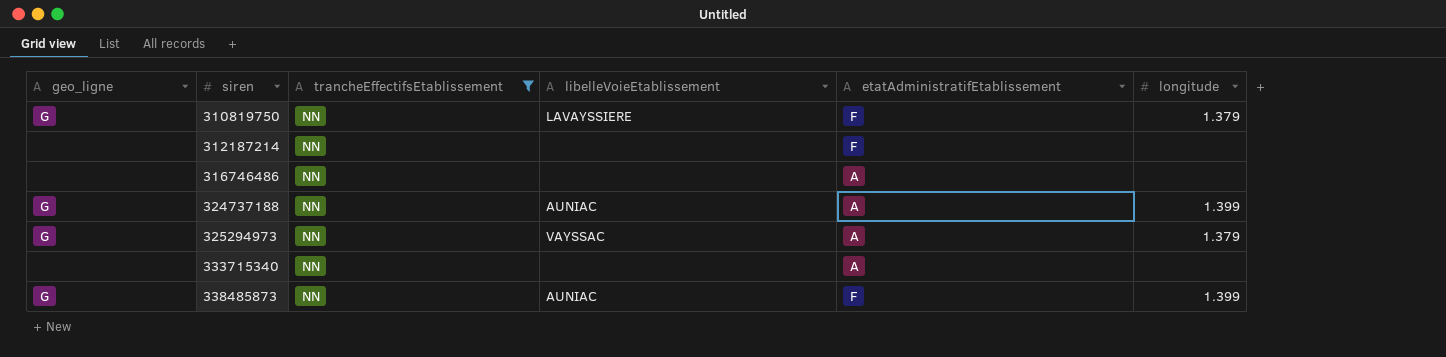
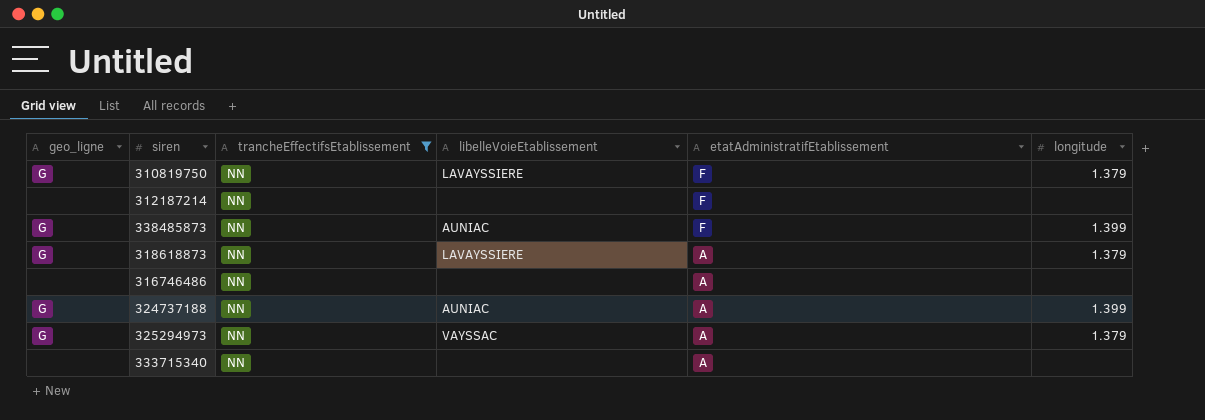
row order: siren ascending -> etatAdministratifEtablissement descending
row 318618873: none -> G | NN | LAVAYSSIERE | A | 1.379

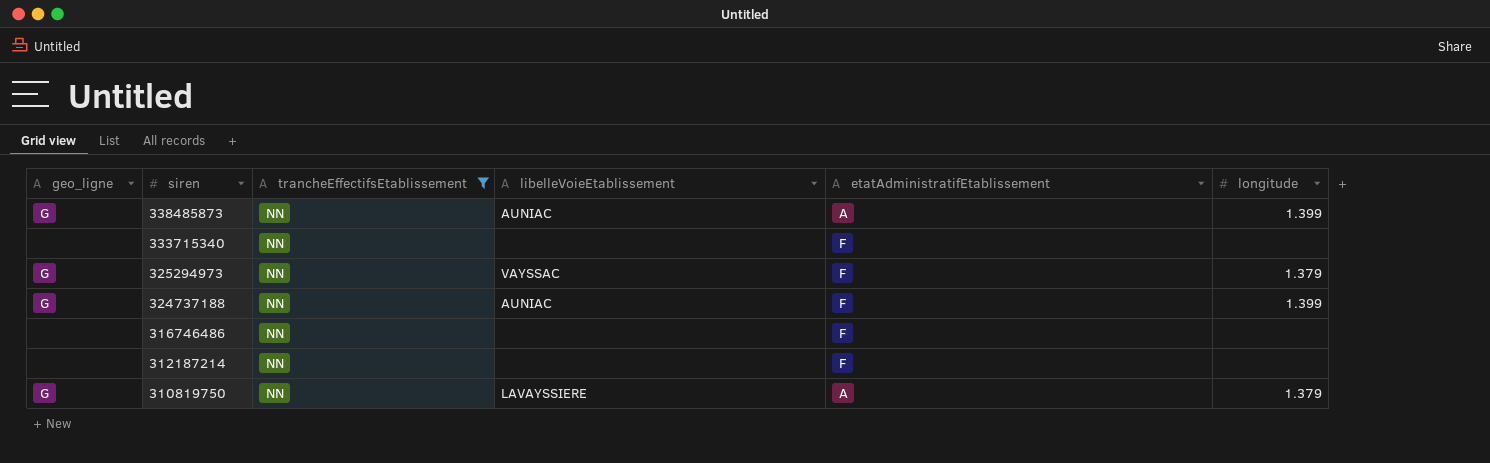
row order: etatAdministratifEtablissement descending -> siren descending
row 318618873: G | NN | LAVAYSSIERE | A | 1.379 -> none
338485873 | etatAdministratifEtablissement: F -> A
333715340 | etatAdministratifEtablissement: A -> F
325294973 | etatAdministratifEtablissement: A -> F
324737188 | etatAdministratifEtablissement: A -> F
316746486 | etatAdministratifEtablissement: A -> F
310819750 | etatAdministratifEtablissement: F -> A

